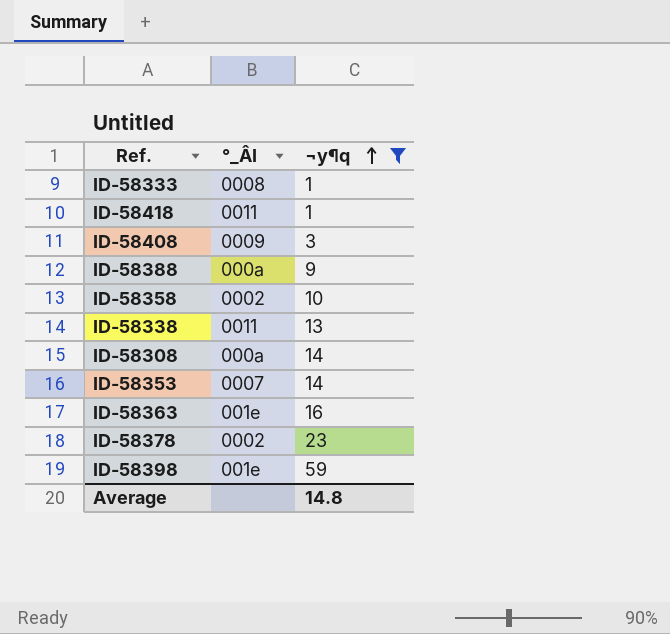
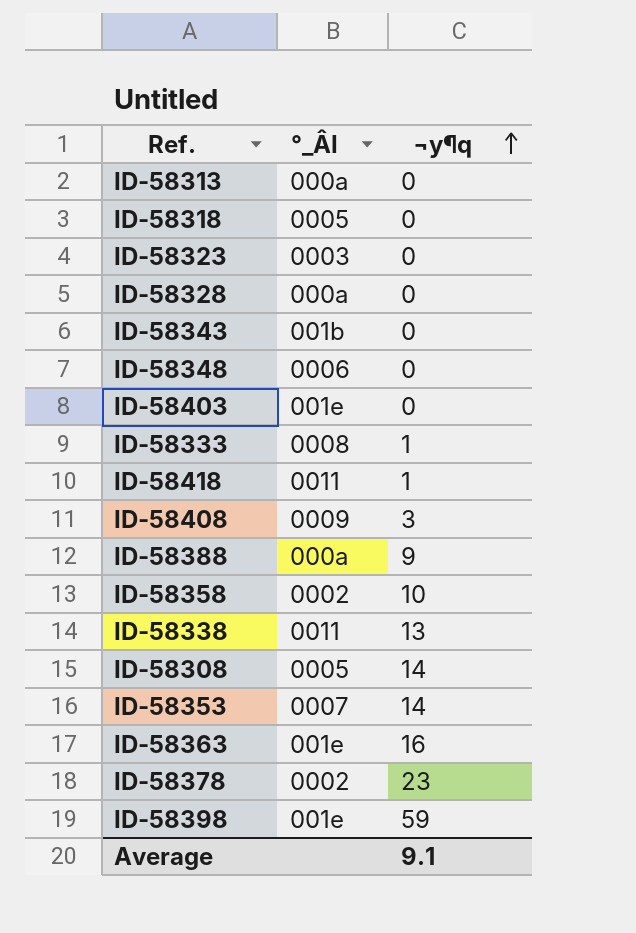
filter: ¬y¶q != 0 -> none
ID-58308 | °_ÂI: 000a -> 0005
Average | ¬y¶q: 14.8 -> 9.1

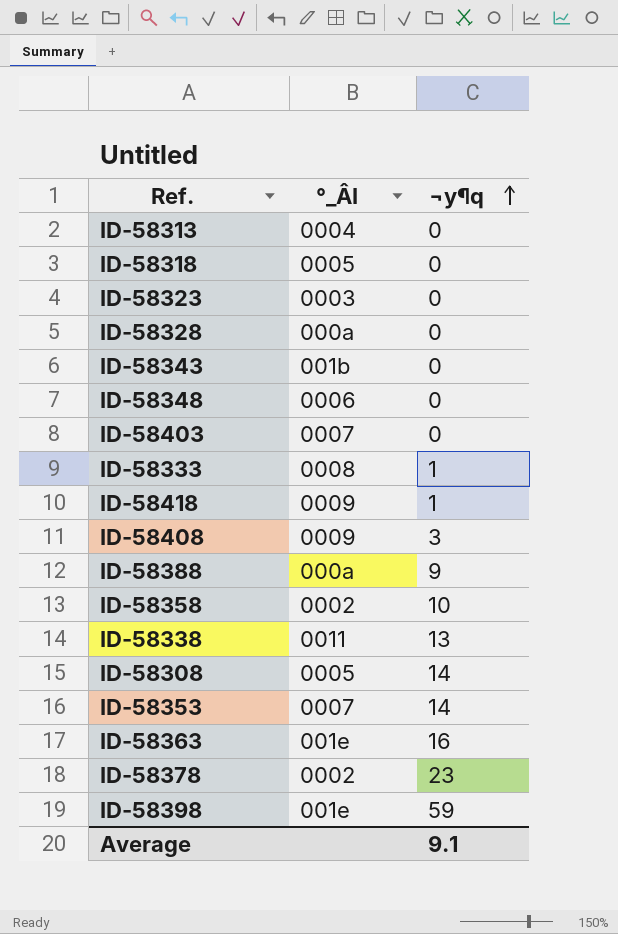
ID-58313 | °_ÂI: 000a -> 0004
ID-58403 | °_ÂI: 001e -> 0007
ID-58418 | °_ÂI: 0011 -> 0009

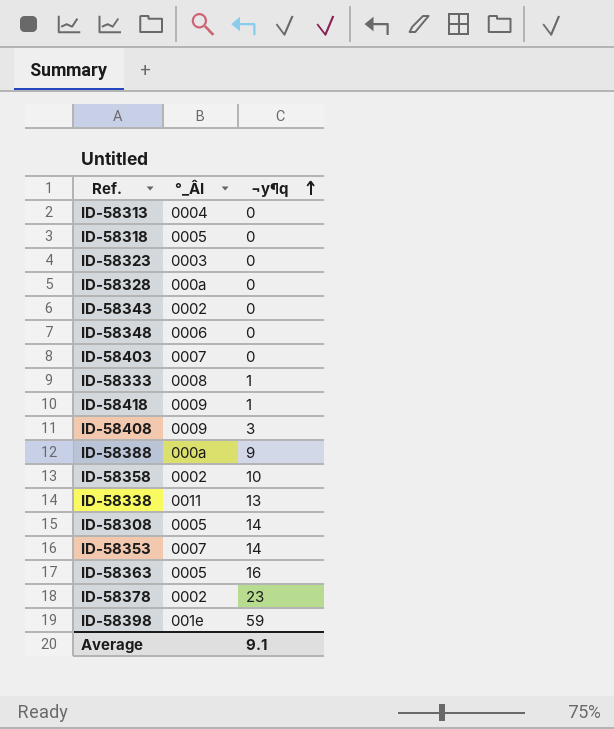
ID-58343 | °_ÂI: 001b -> 0002
ID-58363 | °_ÂI: 001e -> 0005

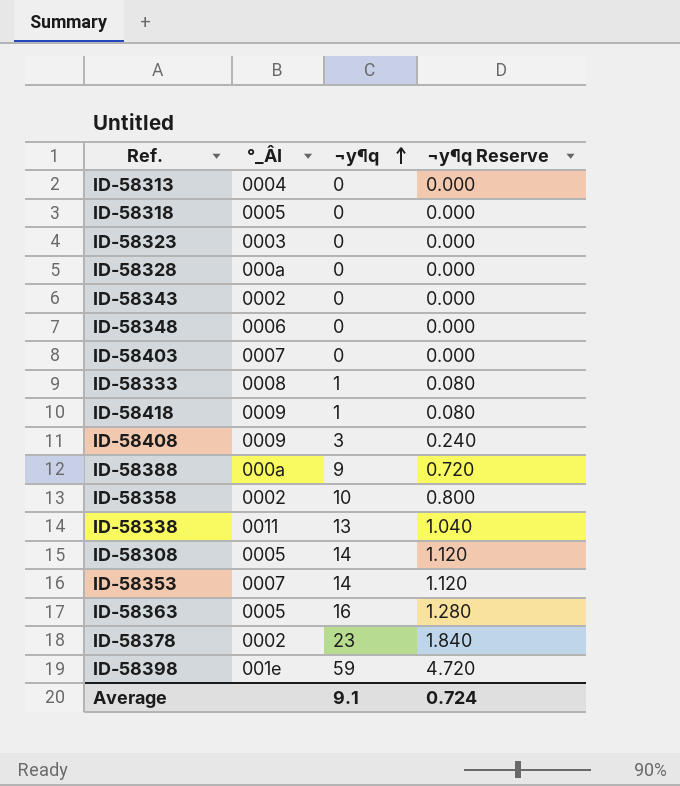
column ¬y¶q Reserve | formula: none -> [¬y¶q] * 0.08

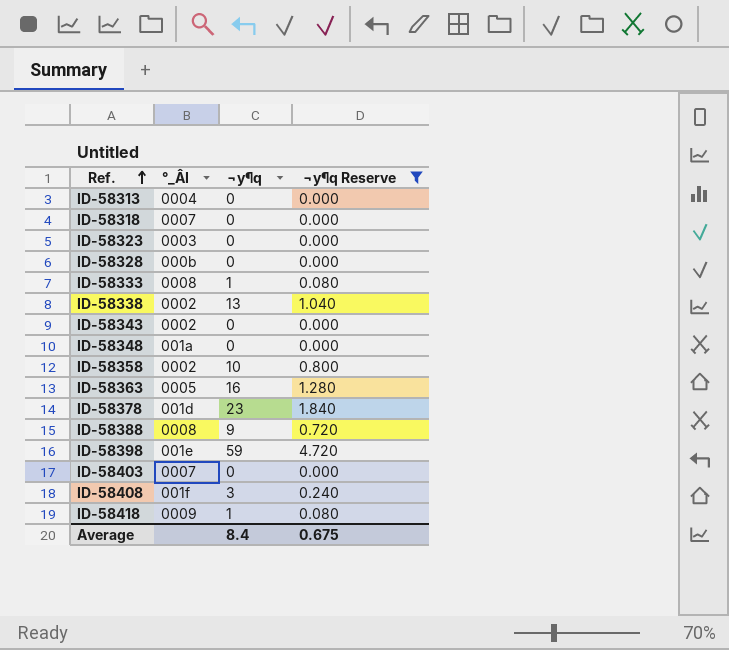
filter: none -> ¬y¶q Reserve != 1.120
row order: ¬y¶q ascending -> Ref. ascending
ID-58318 | °_ÂI: 0005 -> 0007
ID-58328 | °_ÂI: 000a -> 000b
ID-58338 | °_ÂI: 0011 -> 0002
ID-58348 | °_ÂI: 0006 -> 001a
ID-58378 | °_ÂI: 0002 -> 001d
ID-58388 | °_ÂI: 000a -> 0008
ID-58408 | °_ÂI: 0009 -> 001f
Average | ¬y¶q: 9.1 -> 8.4
Average | ¬y¶q Reserve: 0.724 -> 0.675

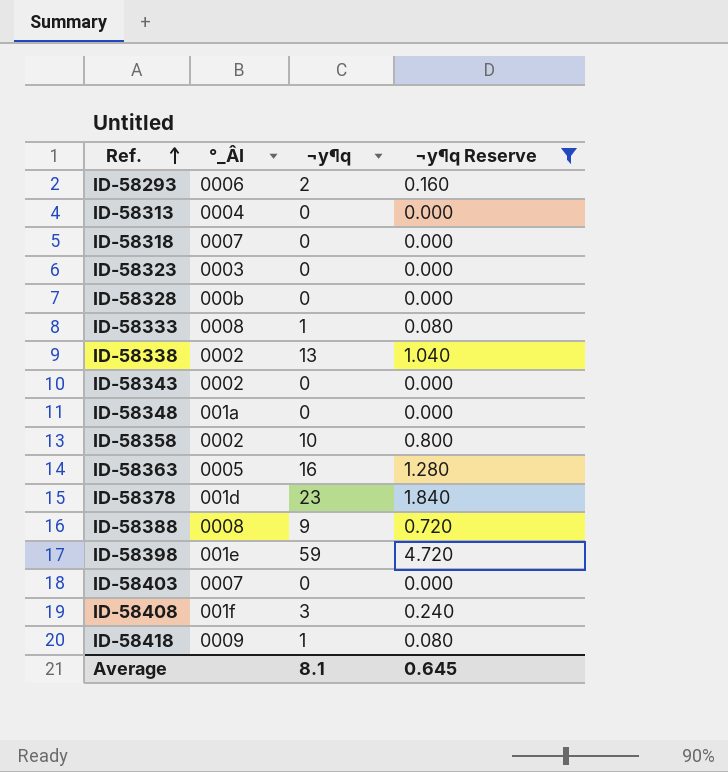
row ID-58293: none -> 0006 | 2 | 0.160
Average | ¬y¶q: 8.4 -> 8.1
Average | ¬y¶q Reserve: 0.675 -> 0.645

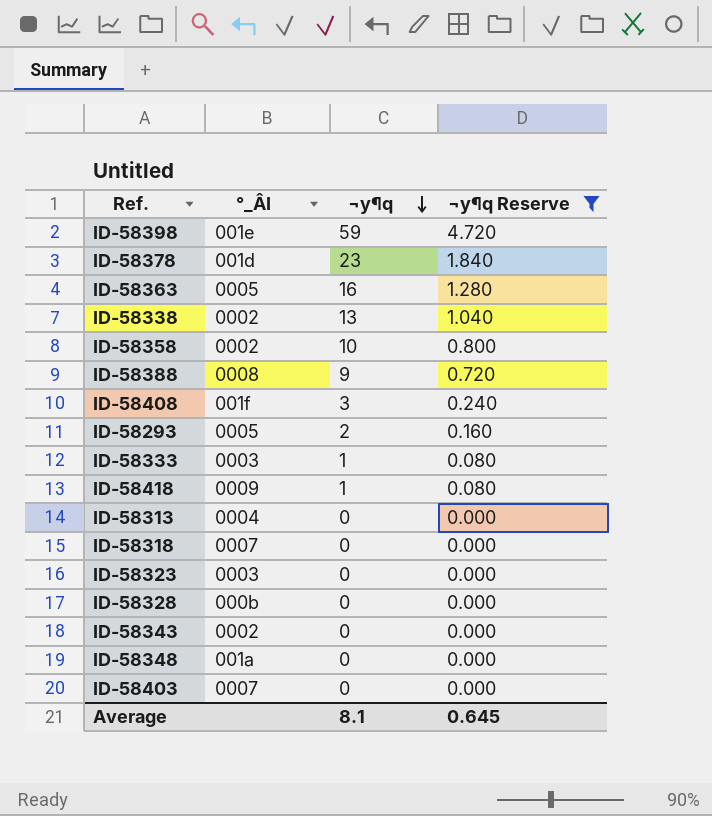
row order: Ref. ascending -> ¬y¶q descending
ID-58293 | °_ÂI: 0006 -> 0005
ID-58333 | °_ÂI: 0008 -> 0003

